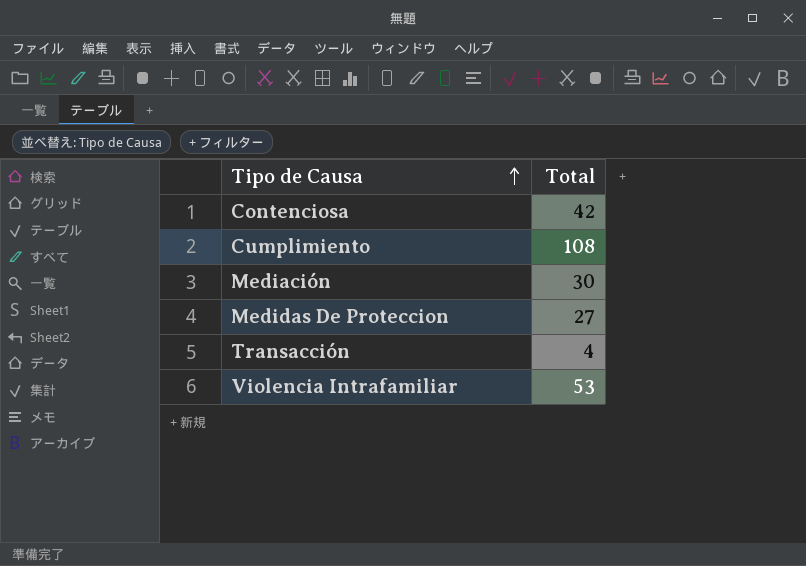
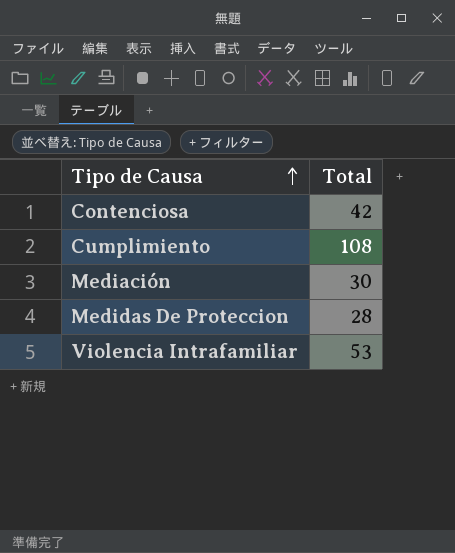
row Transacción: 4 -> none
Medidas De Proteccion | Total: 27 -> 28

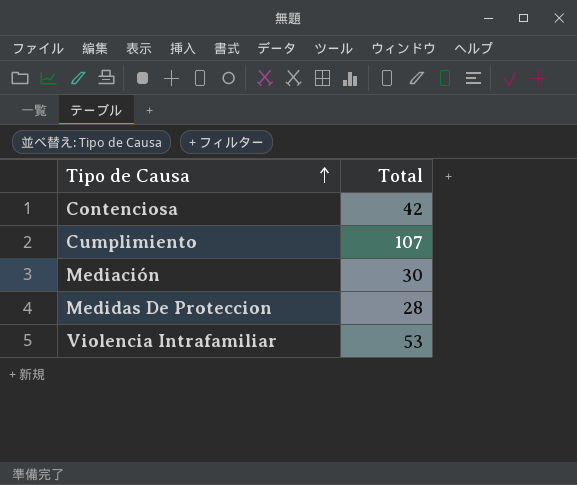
Cumplimiento | Total: 108 -> 107

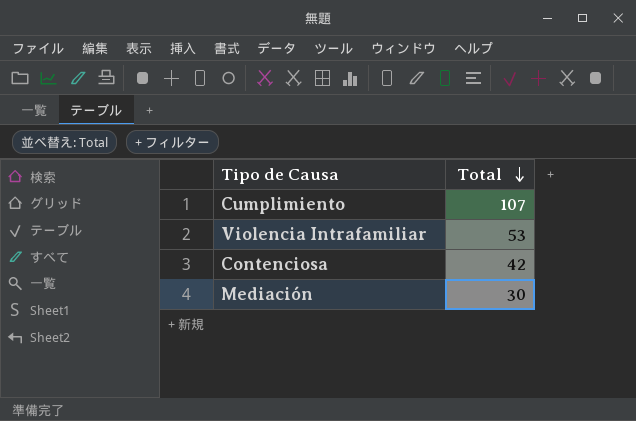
row order: Tipo de Causa ascending -> Total descending
row Medidas De Proteccion: 28 -> none

